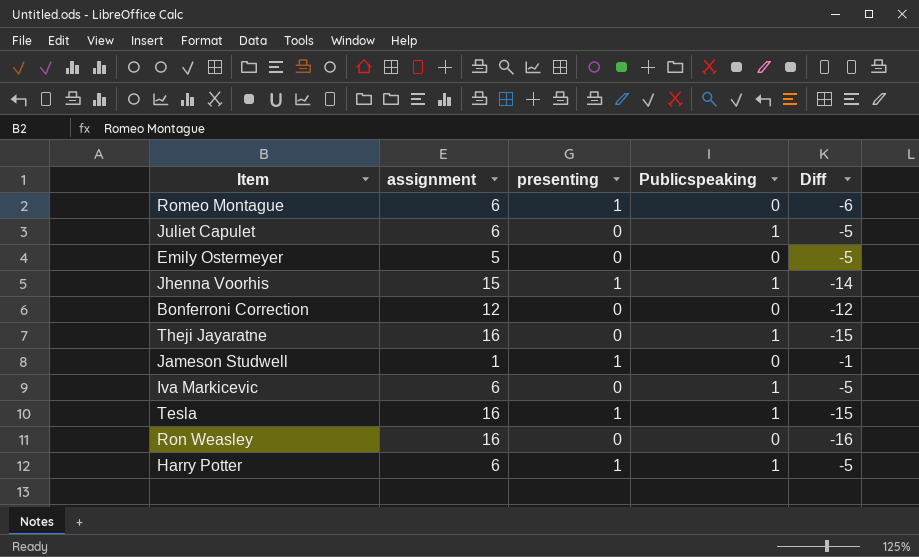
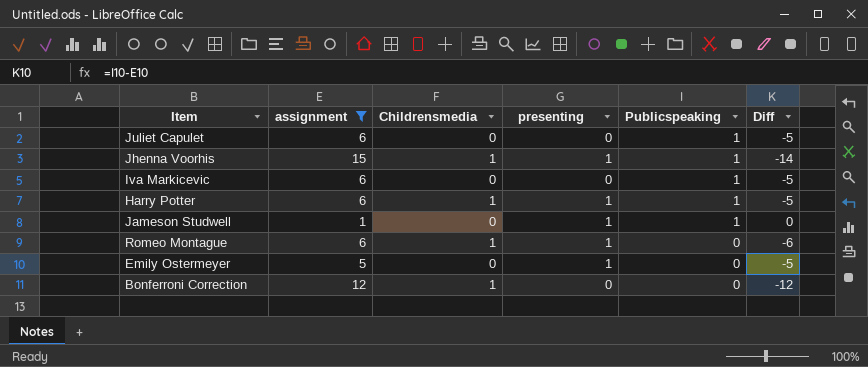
filter: none -> assignment != 16
row order: none -> Publicspeaking descending
column Childrensmedia | position: none -> 3
Jameson Studwell | Publicspeaking: 0 -> 1
Jameson Studwell | Diff: -1 -> 0
Emily Ostermeyer | presenting: 0 -> 1

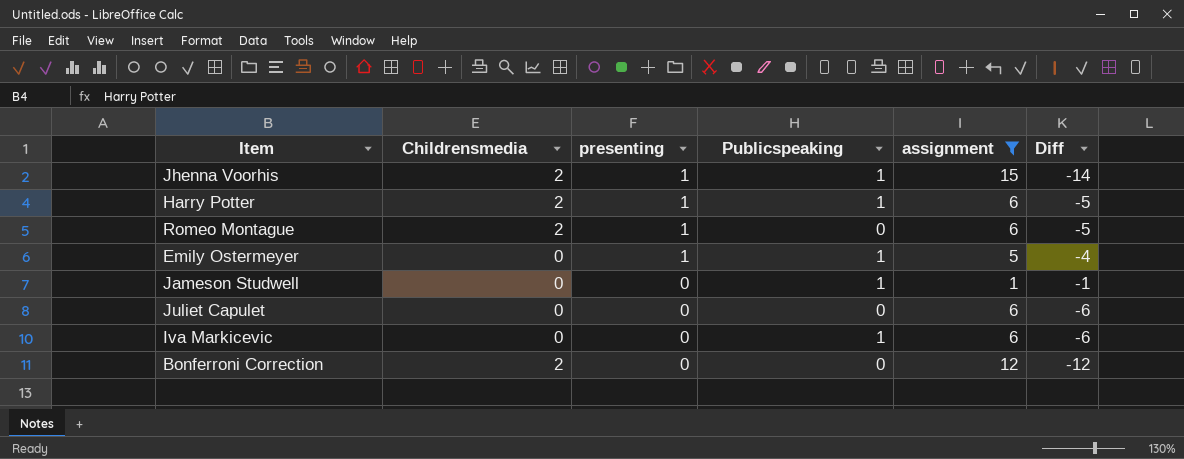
row order: Publicspeaking descending -> presenting descending
column assignment | position: 2 -> 5
column Diff | formula: [Publicspeaking] - [assignment] -> [presenting] - [assignment]
Jhenna Voorhis | Childrensmedia: 1 -> 2
Harry Potter | Childrensmedia: 1 -> 2
Romeo Montague | Childrensmedia: 1 -> 2
Emily Ostermeyer | Publicspeaking: 0 -> 1
Jameson Studwell | presenting: 1 -> 0
Juliet Capulet | Publicspeaking: 1 -> 0
Bonferroni Correction | Childrensmedia: 1 -> 2

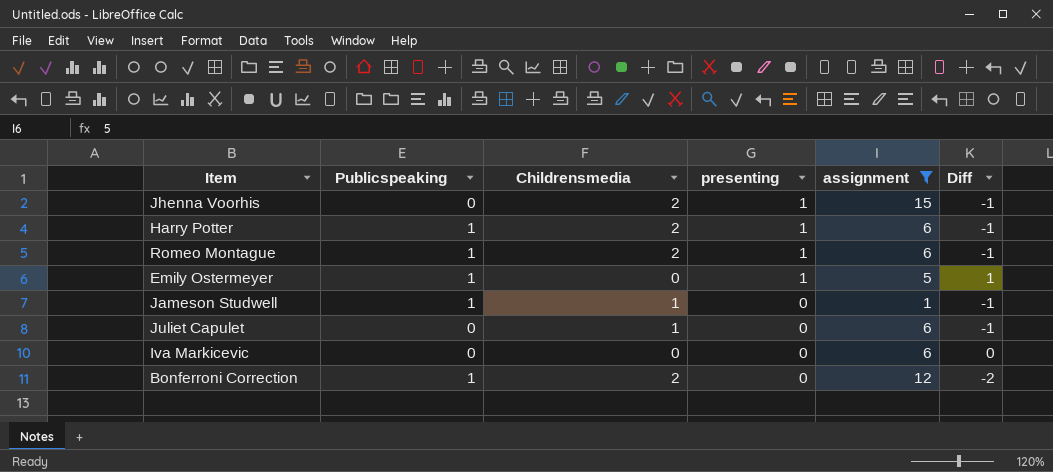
column Publicspeaking | position: 4 -> 2
column Diff | formula: [presenting] - [assignment] -> [presenting] - [Childrensmedia]
Jhenna Voorhis | Publicspeaking: 1 -> 0
Romeo Montague | Publicspeaking: 0 -> 1
Jameson Studwell | Childrensmedia: 0 -> 1
Juliet Capulet | Childrensmedia: 0 -> 1
Iva Markicevic | Publicspeaking: 1 -> 0
Bonferroni Correction | Publicspeaking: 0 -> 1

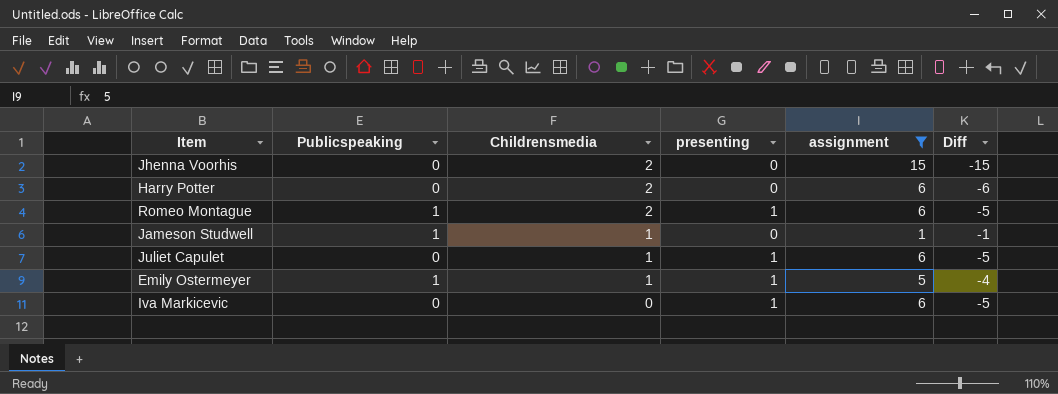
row order: presenting descending -> Childrensmedia descending
column Diff | formula: [presenting] - [Childrensmedia] -> [presenting] - [assignment]
row Bonferroni Correction: 1 | 2 | 0 | 12 | -2 -> none
Jhenna Voorhis | presenting: 1 -> 0
Harry Potter | Publicspeaking: 1 -> 0
Harry Potter | presenting: 1 -> 0
Juliet Capulet | presenting: 0 -> 1
Emily Ostermeyer | Childrensmedia: 0 -> 1
Iva Markicevic | presenting: 0 -> 1

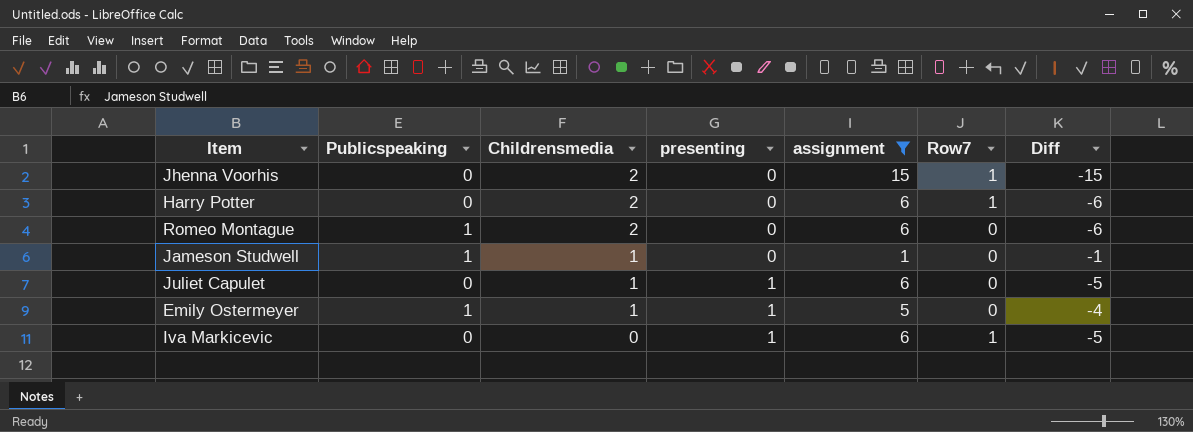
column Row7 | position: none -> 6
Romeo Montague | presenting: 1 -> 0
Romeo Montague | Diff: -5 -> -6

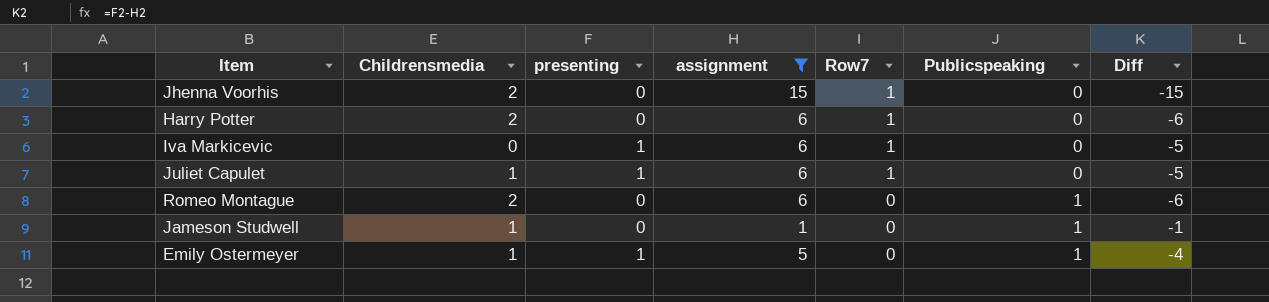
row order: Childrensmedia descending -> Row7 descending
column Publicspeaking | position: 2 -> 6
Juliet Capulet | Row7: 0 -> 1

